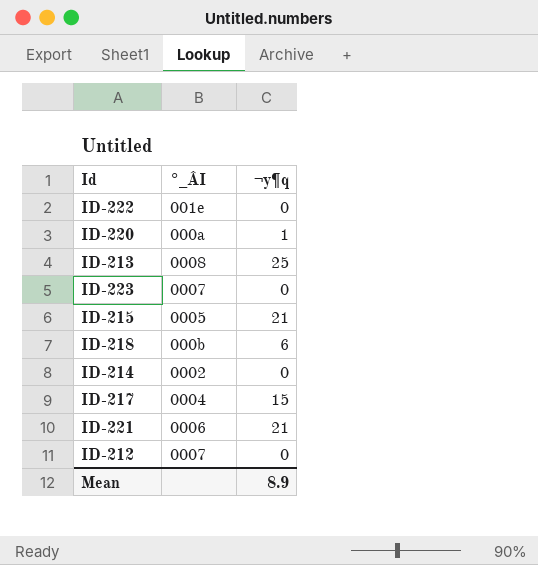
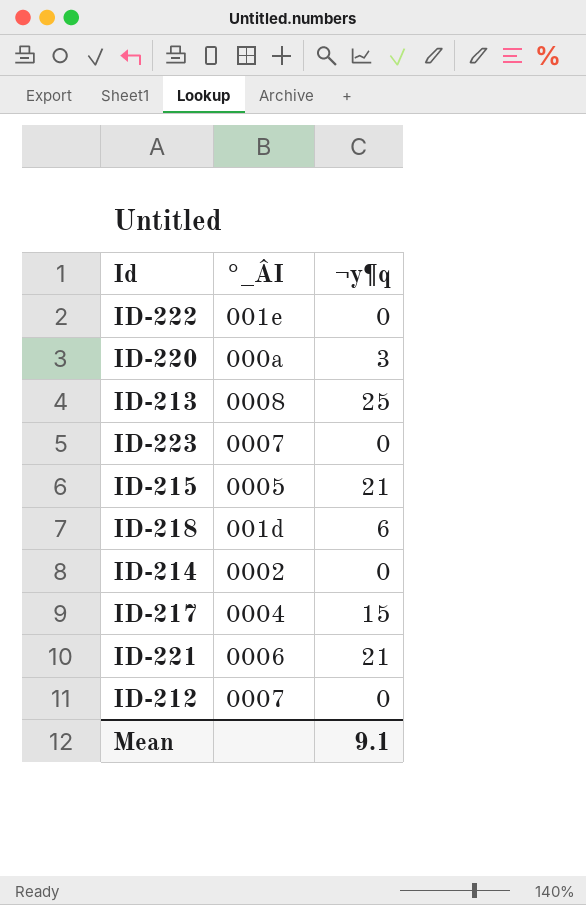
ID-220 | ¬y¶q: 1 -> 3
ID-218 | °_ÂI: 000b -> 001d
Mean | ¬y¶q: 8.9 -> 9.1

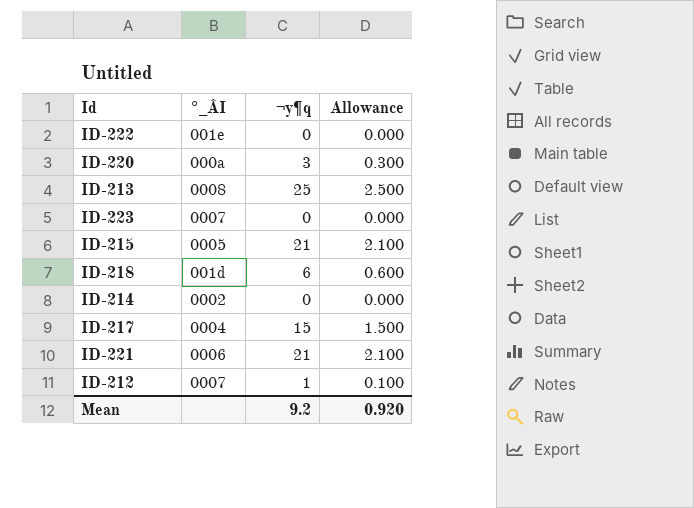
column Allowance | formula: none -> [¬y¶q] * 0.1
ID-212 | ¬y¶q: 0 -> 1
Mean | ¬y¶q: 9.1 -> 9.2

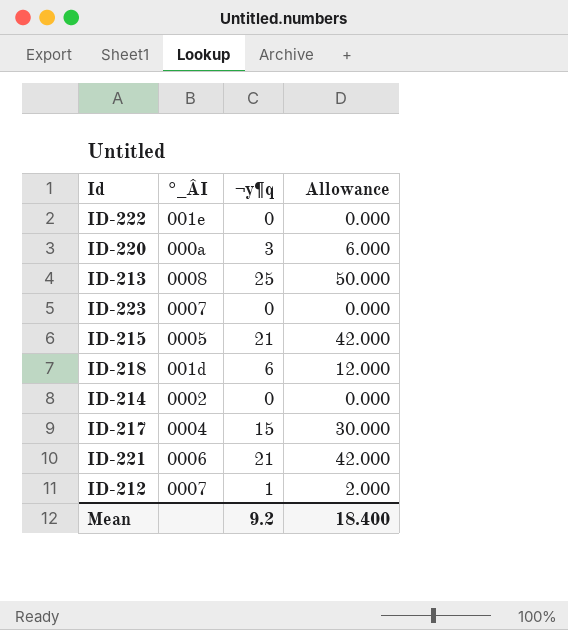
column Allowance | formula: [¬y¶q] * 0.1 -> [¬y¶q] * 2
Mean | Allowance: 0.920 -> 18.400

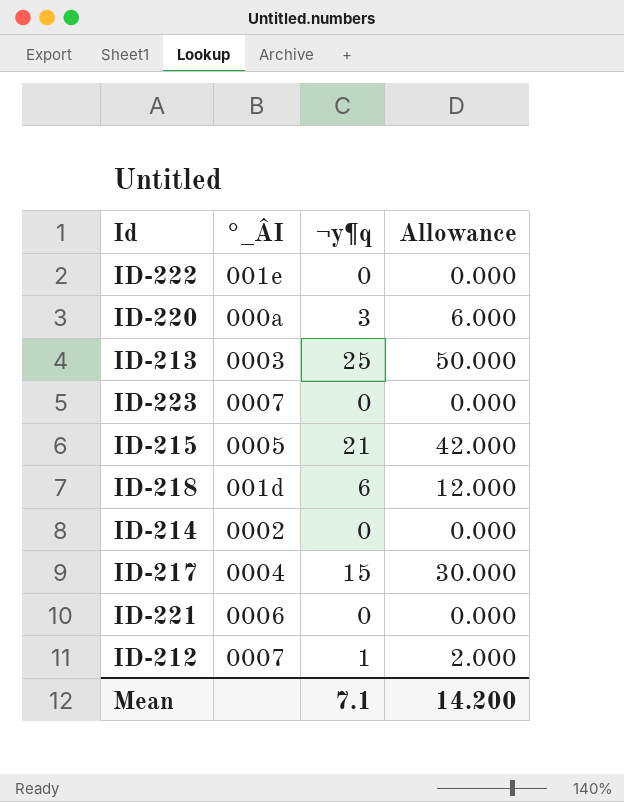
ID-213 | °_ÂI: 0008 -> 0003
ID-221 | ¬y¶q: 21 -> 0
ID-221 | Allowance: 42.000 -> 0.000
Mean | ¬y¶q: 9.2 -> 7.1
Mean | Allowance: 18.400 -> 14.200

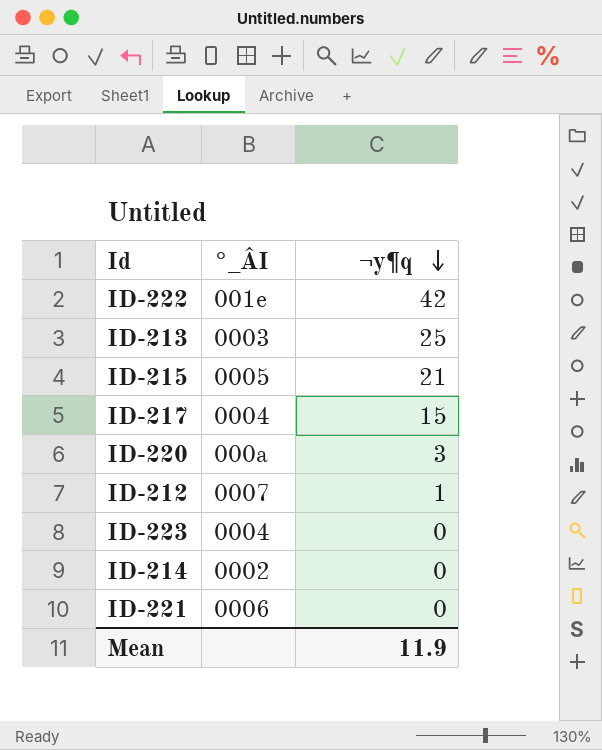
row order: none -> ¬y¶q descending
column Allowance | formula: [¬y¶q] * 2 -> none
row ID-218: 001d | 6 | 12.000 -> none
ID-222 | ¬y¶q: 0 -> 42
ID-223 | °_ÂI: 0007 -> 0004
Mean | ¬y¶q: 7.1 -> 11.9

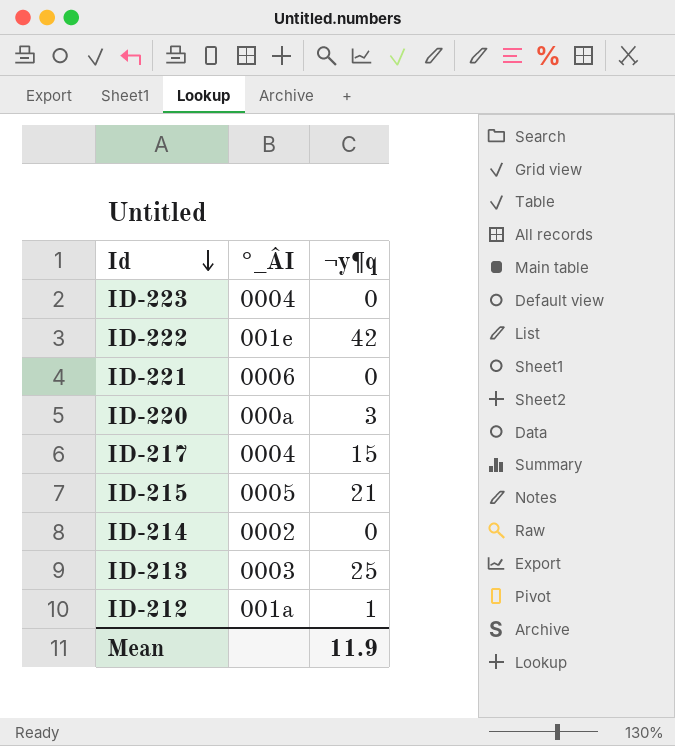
row order: ¬y¶q descending -> Id descending
ID-212 | °_ÂI: 0007 -> 001a

